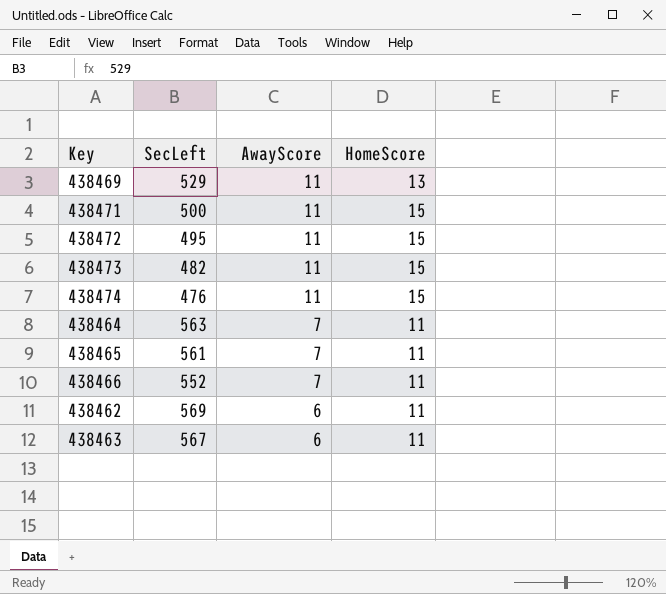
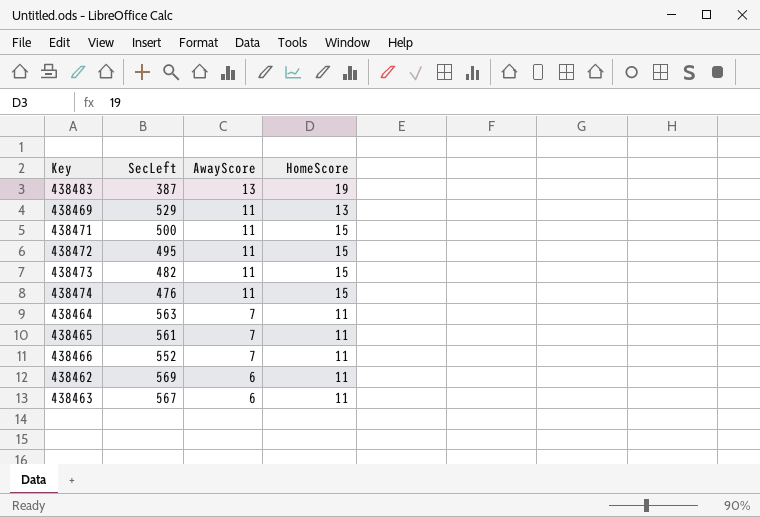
row 438483: none -> 387 | 13 | 19

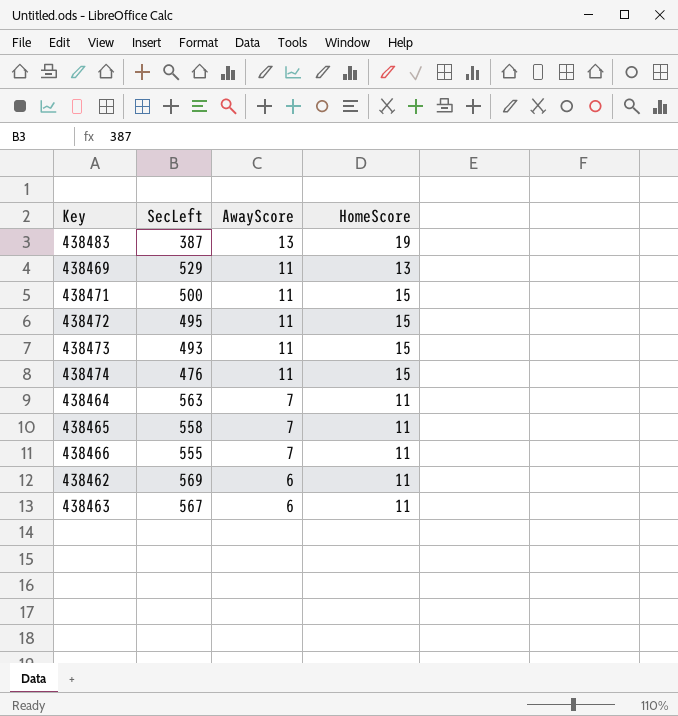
438473 | SecLeft: 482 -> 493
438465 | SecLeft: 561 -> 558
438466 | SecLeft: 552 -> 555

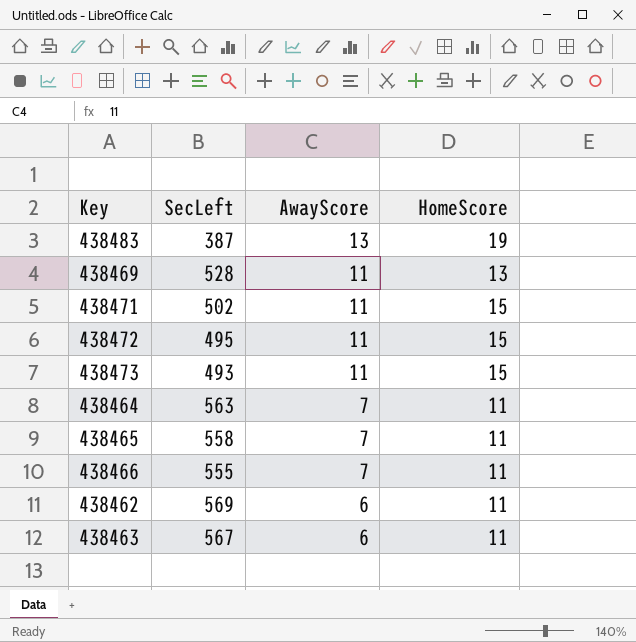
row 438474: 476 | 11 | 15 -> none
438469 | SecLeft: 529 -> 528
438471 | SecLeft: 500 -> 502

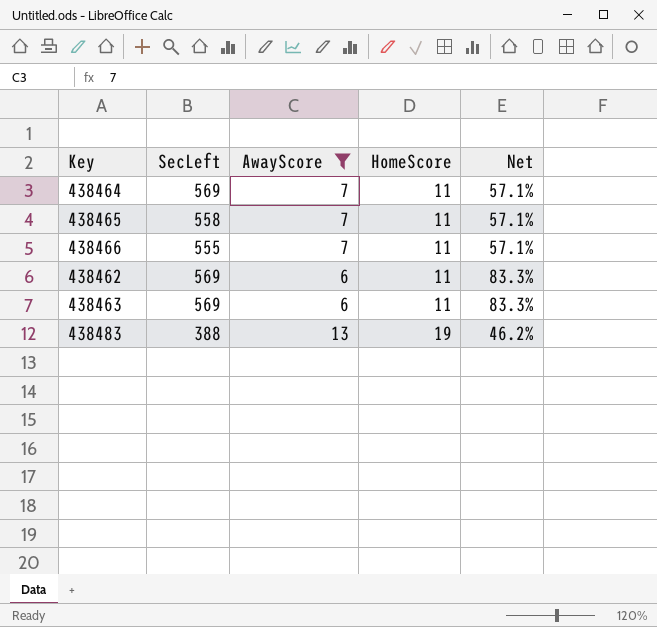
filter: none -> AwayScore != 11
row order: AwayScore descending -> HomeScore ascending
column Net | formula: none -> ([HomeScore] - [AwayScore]) / [AwayScore]
438464 | SecLeft: 563 -> 569
438463 | SecLeft: 567 -> 569
438483 | SecLeft: 387 -> 388

